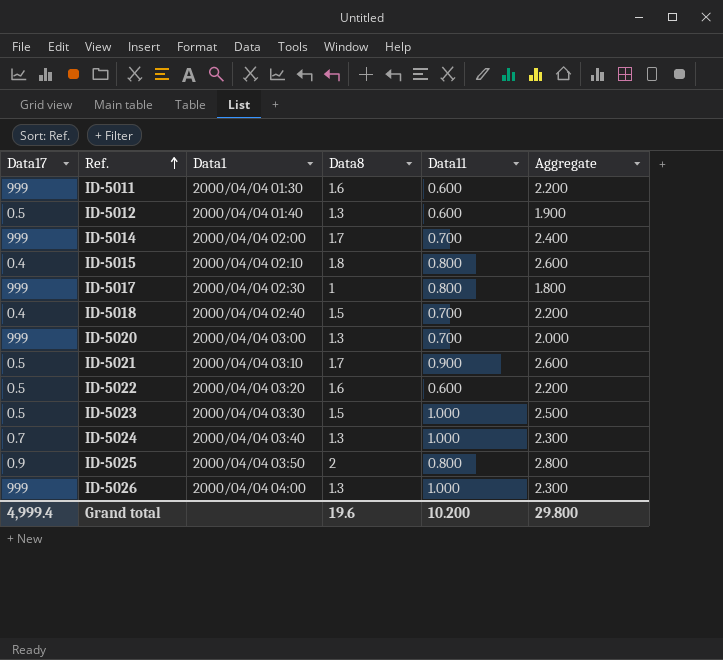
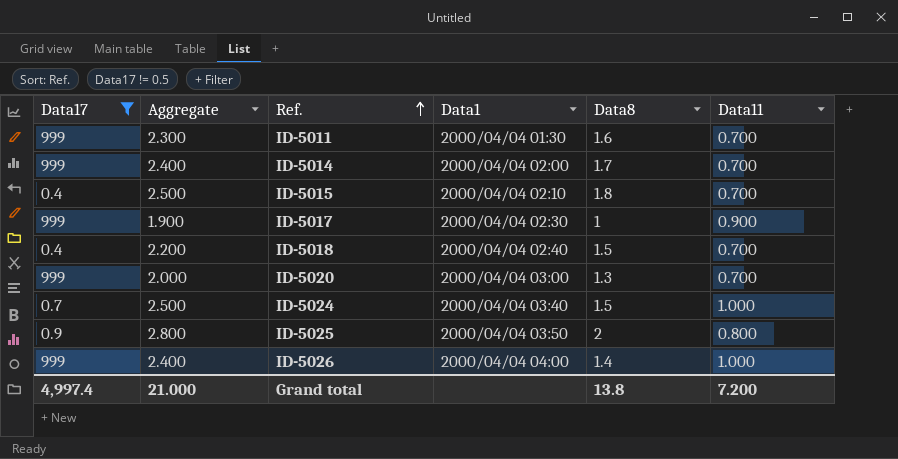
filter: none -> Data17 != 0.5
column Aggregate | position: 6 -> 2
ID-5011 | Aggregate: 2.200 -> 2.300
ID-5011 | Data11: 0.600 -> 0.700
ID-5015 | Aggregate: 2.600 -> 2.500
ID-5015 | Data11: 0.800 -> 0.700
ID-5017 | Aggregate: 1.800 -> 1.900
ID-5017 | Data11: 0.800 -> 0.900
ID-5024 | Aggregate: 2.300 -> 2.500
ID-5024 | Data8: 1.3 -> 1.5
ID-5026 | Aggregate: 2.300 -> 2.400
ID-5026 | Data8: 1.3 -> 1.4
Grand total | Data17: 4,999.4 -> 4,997.4
Grand total | Aggregate: 29.800 -> 21.000
Grand total | Data8: 19.6 -> 13.8
Grand total | Data11: 10.200 -> 7.200

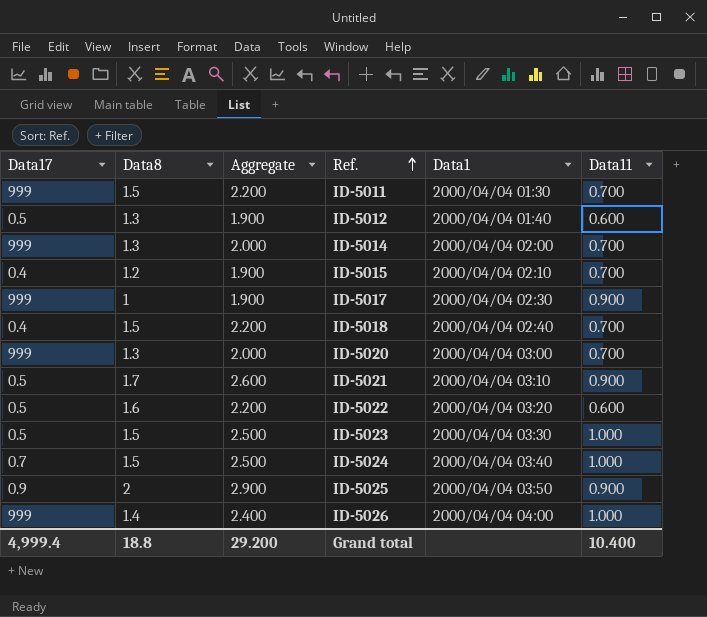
filter: Data17 != 0.5 -> none
column Data8 | position: 5 -> 2
ID-5011 | Data8: 1.6 -> 1.5
ID-5011 | Aggregate: 2.300 -> 2.200
ID-5014 | Data8: 1.7 -> 1.3
ID-5014 | Aggregate: 2.400 -> 2.000
ID-5015 | Data8: 1.8 -> 1.2
ID-5015 | Aggregate: 2.500 -> 1.900
ID-5025 | Aggregate: 2.800 -> 2.900
ID-5025 | Data11: 0.800 -> 0.900
Grand total | Data17: 4,997.4 -> 4,999.4
Grand total | Data8: 13.8 -> 18.8
Grand total | Aggregate: 21.000 -> 29.200
Grand total | Data11: 7.200 -> 10.400

